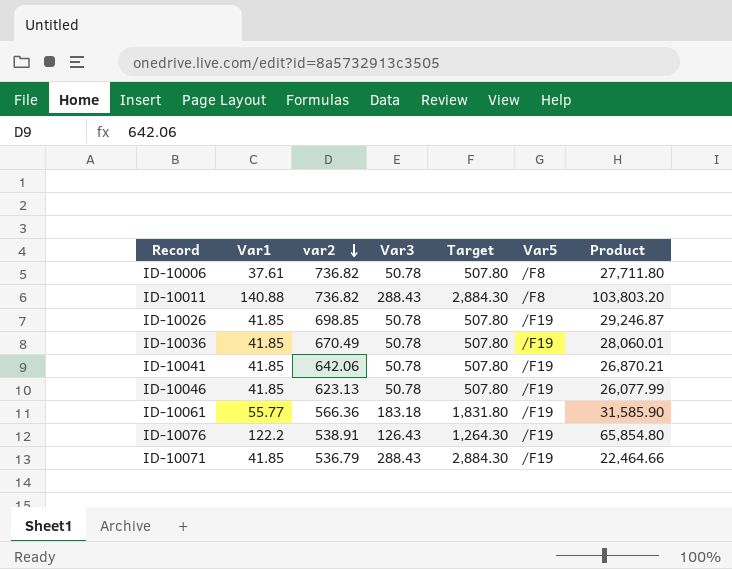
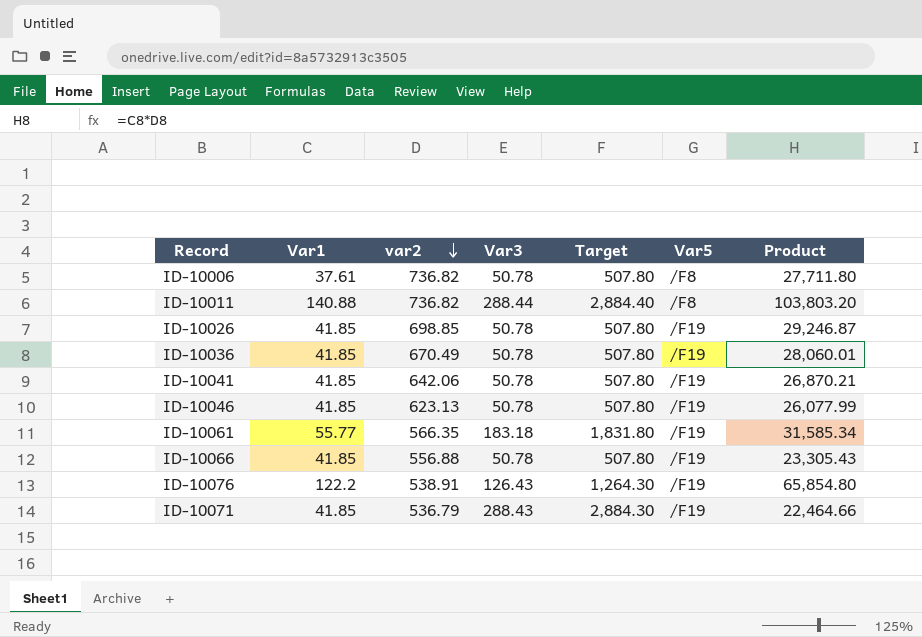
ID-10011 | Var3: 288.43 -> 288.44
ID-10011 | Target: 2,884.30 -> 2,884.40
ID-10061 | var2: 566.36 -> 566.35
ID-10061 | Product: 31,585.90 -> 31,585.34
row ID-10066: none -> 41.85 | 556.88 | 50.78 | 507.80 | /F19 | 23,305.43

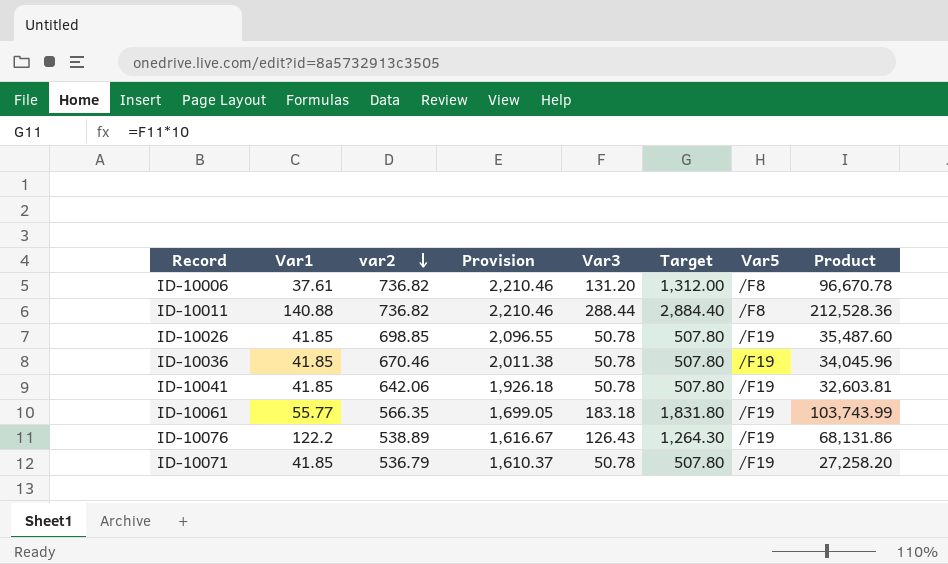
column Provision | formula: none -> [var2] * 3
column Product | formula: [Var1] * [var2] -> [var2] * [Var3]
row ID-10046: 41.85 | 623.13 | 50.78 | 507.80 | /F19 | 26,077.99 -> none
row ID-10066: 41.85 | 556.88 | 50.78 | 507.80 | /F19 | 23,305.43 -> none
ID-10006 | Var3: 50.78 -> 131.20
ID-10006 | Target: 507.80 -> 1,312.00
ID-10036 | var2: 670.49 -> 670.46
ID-10076 | var2: 538.91 -> 538.89
ID-10071 | Var3: 288.43 -> 50.78
ID-10071 | Target: 2,884.30 -> 507.80

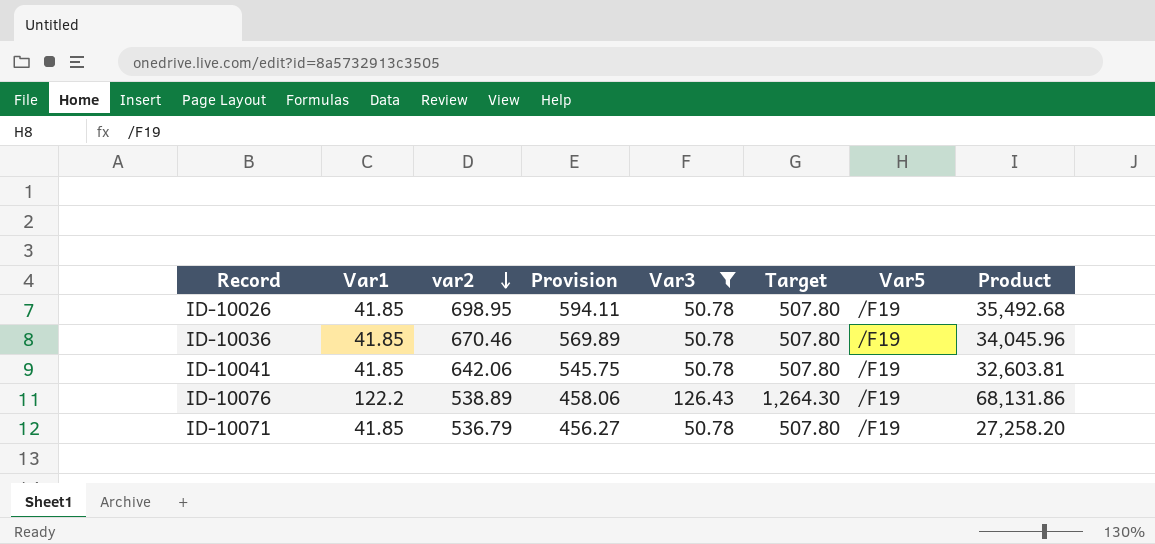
filter: none -> Var3 <= 126.43
column Provision | formula: [var2] * 3 -> [var2] * 0.85
ID-10026 | var2: 698.85 -> 698.95
ID-10026 | Product: 35,487.60 -> 35,492.68

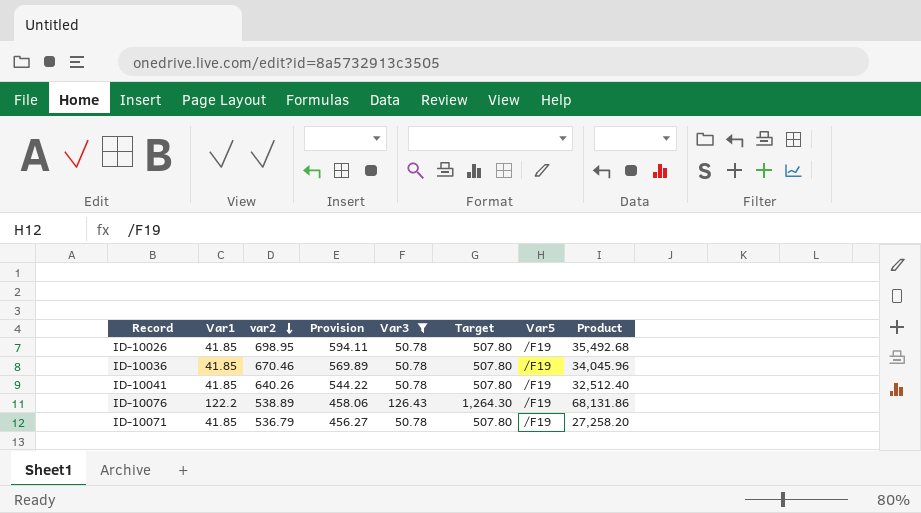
ID-10041 | var2: 642.06 -> 640.26
ID-10041 | Provision: 545.75 -> 544.22
ID-10041 | Product: 32,603.81 -> 32,512.40

